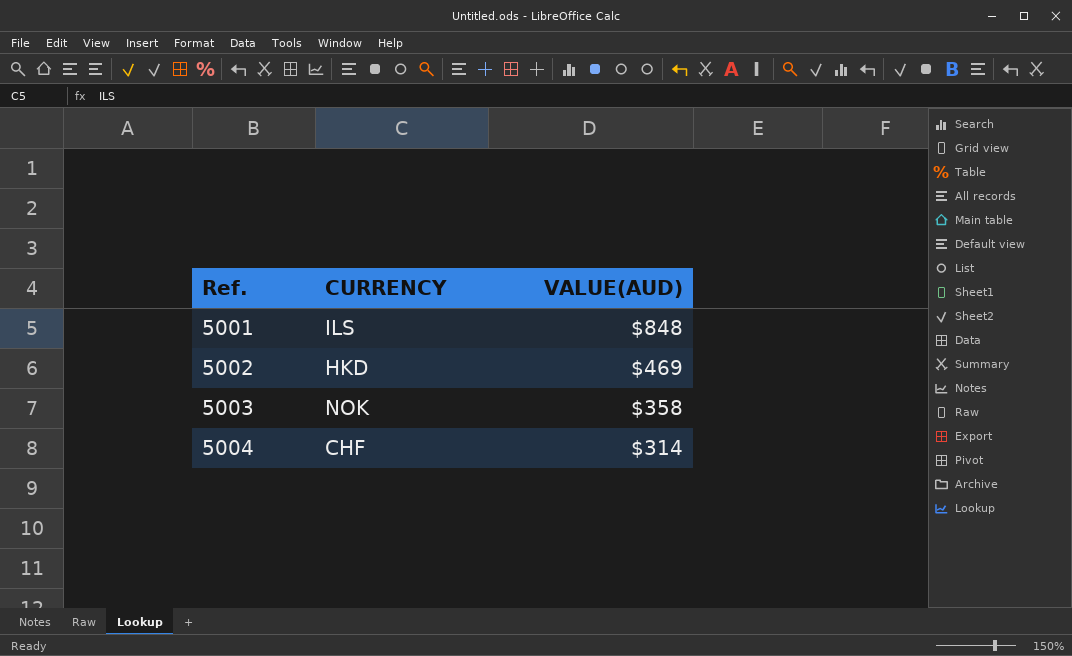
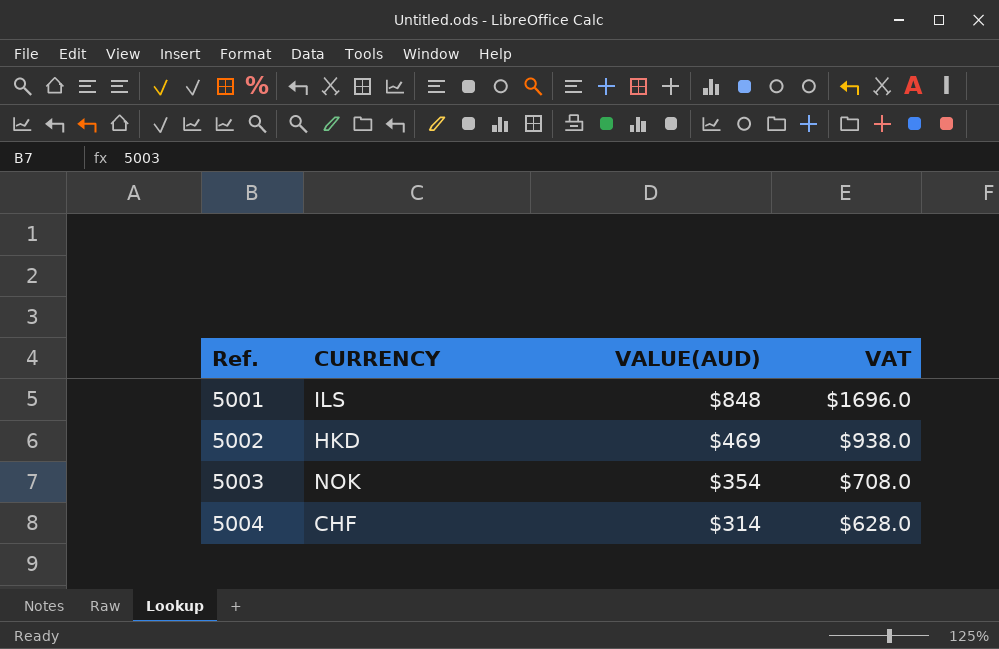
column VAT | formula: none -> [VALUE(AUD)] * 2
5003 | VALUE(AUD): $358 -> $354

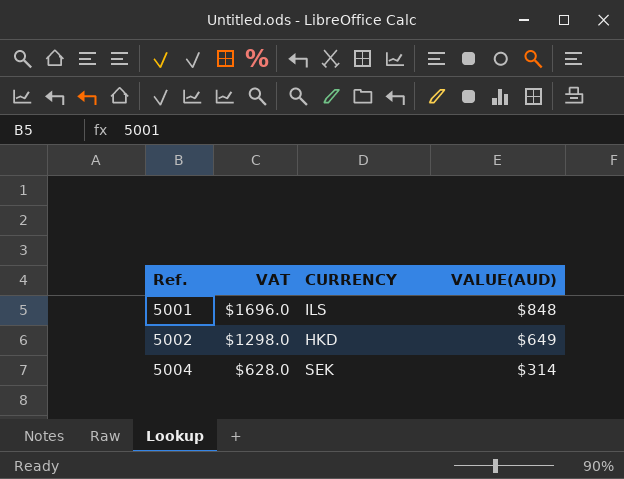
column VAT | position: 4 -> 2
row 5003: NOK | $354 | $708.0 -> none
5002 | VAT: $938.0 -> $1298.0
5002 | VALUE(AUD): $469 -> $649
5004 | CURRENCY: CHF -> SEK

